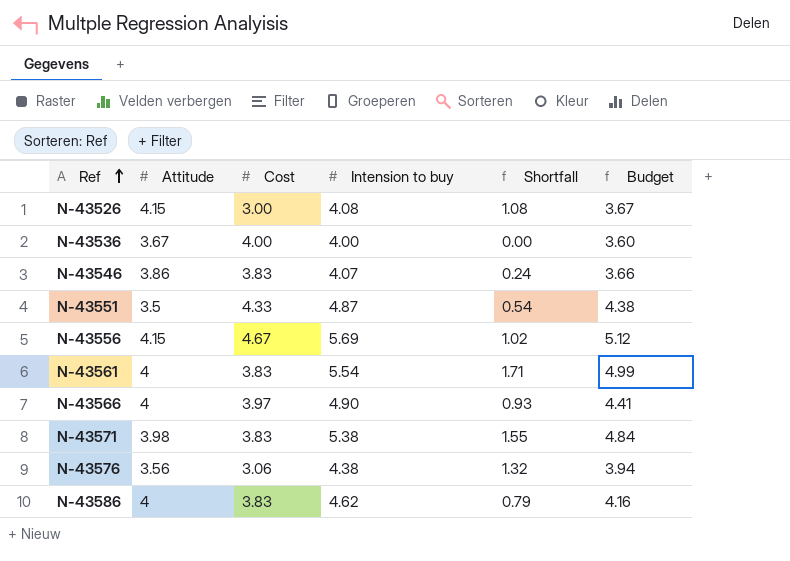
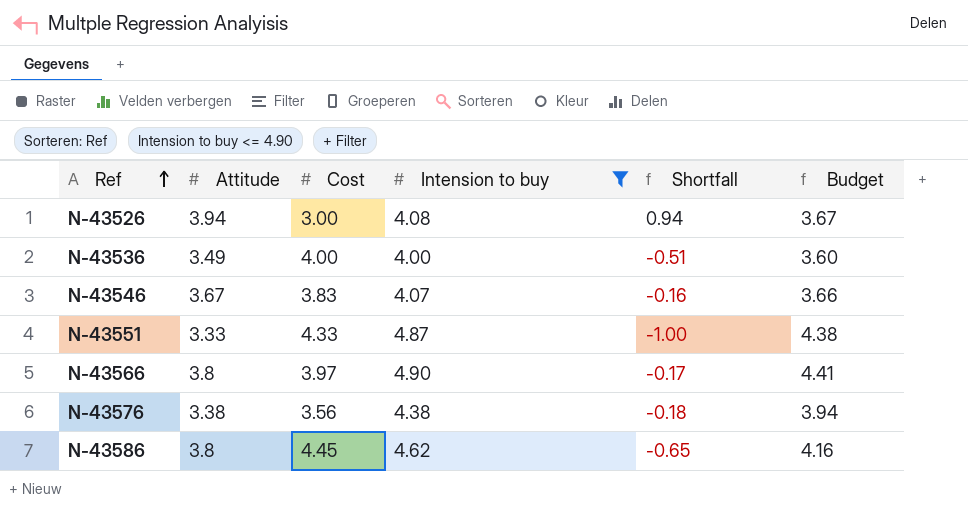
filter: none -> Intension to buy <= 4.90
column Shortfall | formula: [Intension to buy] - [Cost] -> [Attitude] - [Cost]
N-43526 | Attitude: 4.15 -> 3.94
N-43536 | Attitude: 3.67 -> 3.49
N-43546 | Attitude: 3.86 -> 3.67
N-43551 | Attitude: 3.5 -> 3.33
N-43566 | Attitude: 4 -> 3.8
N-43576 | Attitude: 3.56 -> 3.38
N-43576 | Cost: 3.06 -> 3.56
N-43586 | Attitude: 4 -> 3.8
N-43586 | Cost: 3.83 -> 4.45

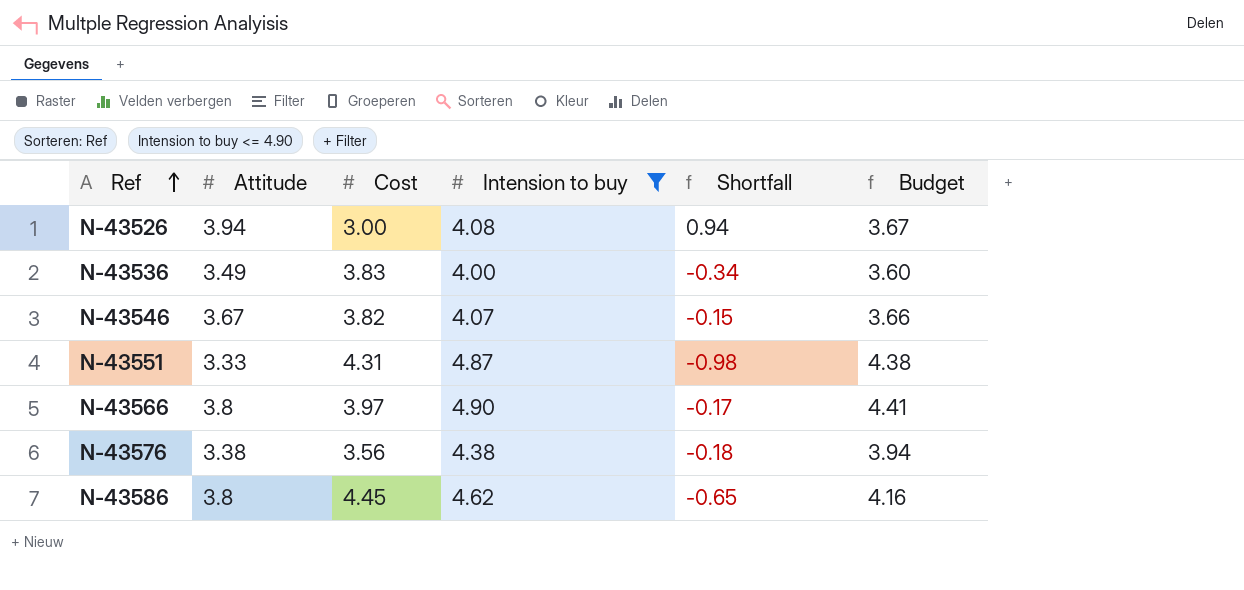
N-43536 | Cost: 4.00 -> 3.83
N-43536 | Shortfall: -0.51 -> -0.34
N-43546 | Cost: 3.83 -> 3.82
N-43546 | Shortfall: -0.16 -> -0.15
N-43551 | Cost: 4.33 -> 4.31
N-43551 | Shortfall: -1.00 -> -0.98

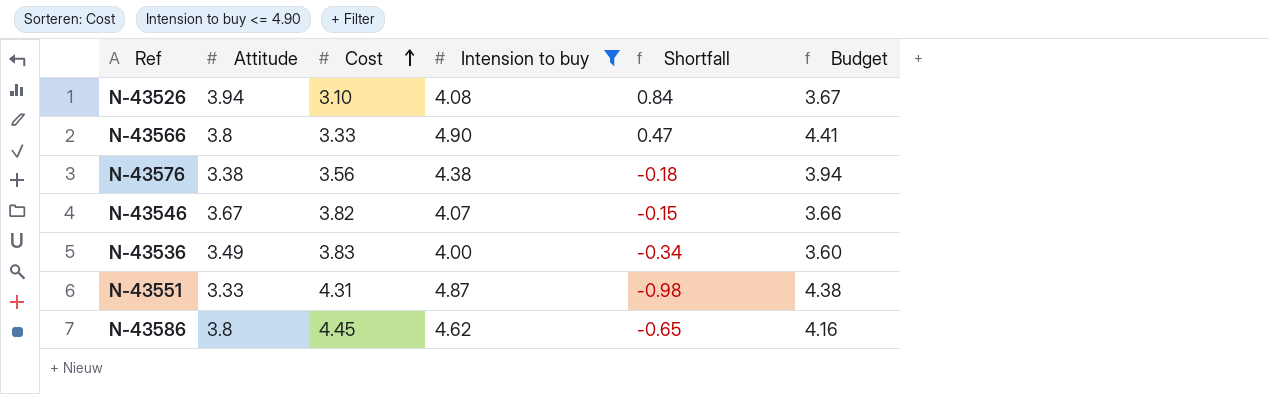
row order: Ref ascending -> Cost ascending
N-43526 | Cost: 3.00 -> 3.10
N-43526 | Shortfall: 0.94 -> 0.84
N-43566 | Cost: 3.97 -> 3.33
N-43566 | Shortfall: -0.17 -> 0.47

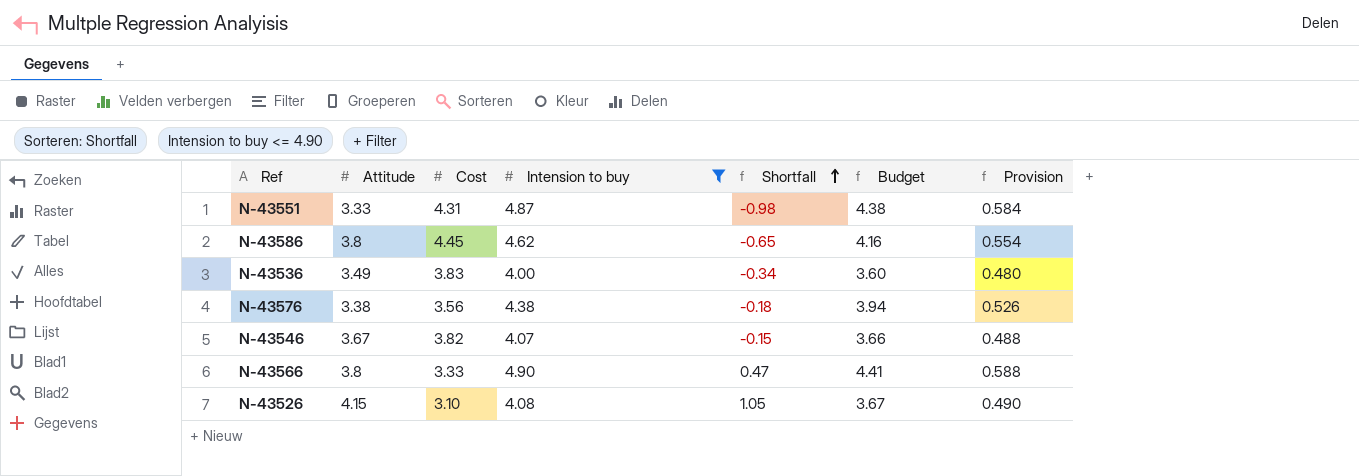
row order: Cost ascending -> Shortfall ascending
column Provision | formula: none -> [Intension to buy] * 0.12
N-43526 | Attitude: 3.94 -> 4.15
N-43526 | Shortfall: 0.84 -> 1.05

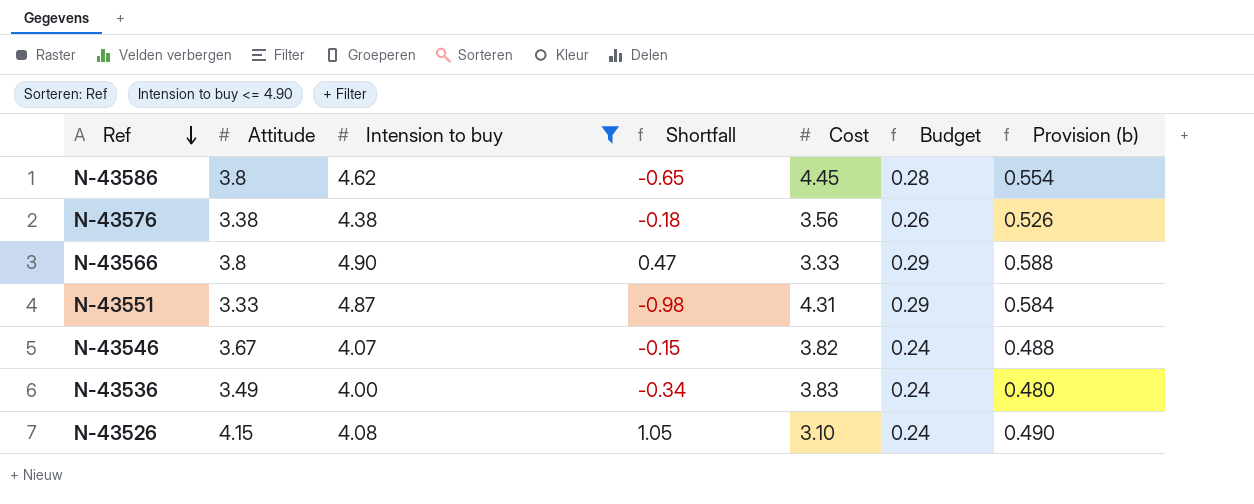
row order: Shortfall ascending -> Ref descending
column Cost | position: 3 -> 5
column Budget | formula: [Intension to buy] * 0.9 -> [Intension to buy] * 0.06
column name: Provision -> Provision (b)

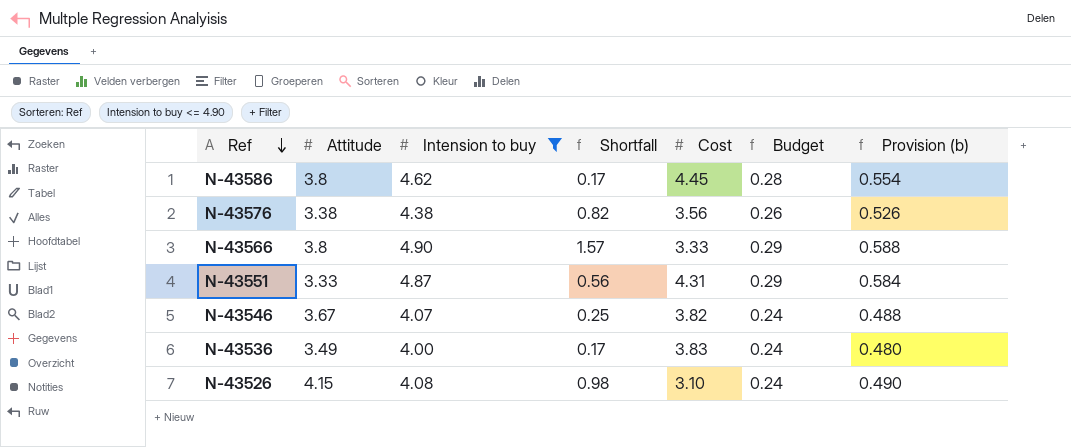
column Shortfall | formula: [Attitude] - [Cost] -> [Intension to buy] - [Cost]

